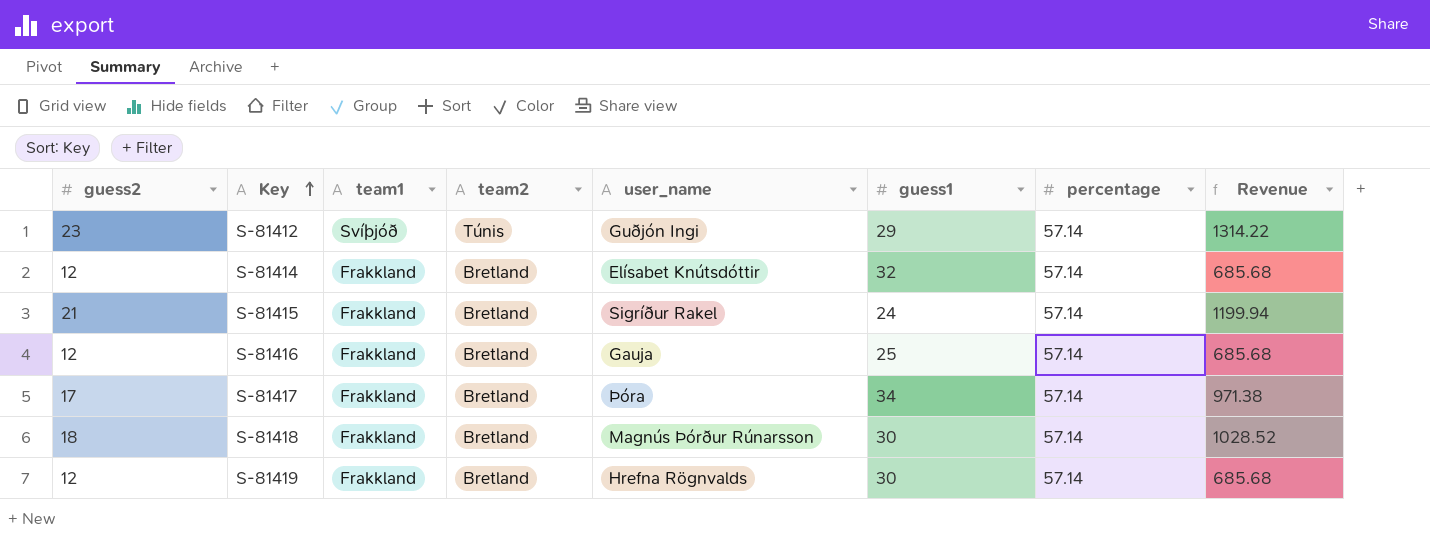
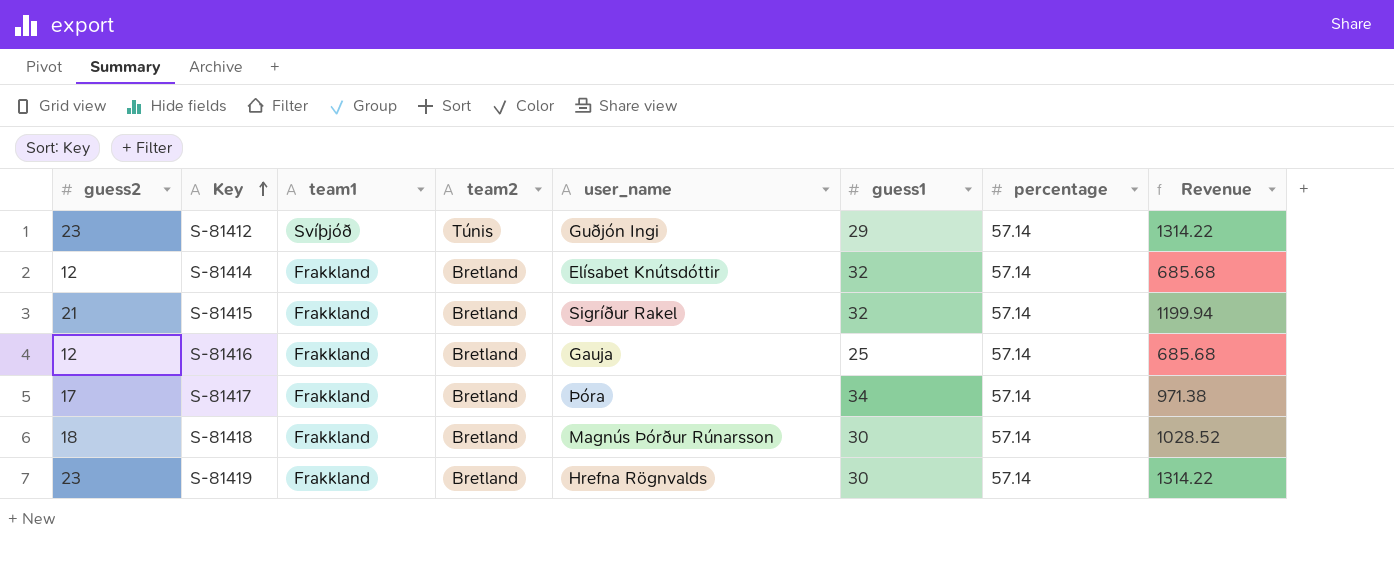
S-81415 | guess1: 24 -> 32
S-81419 | guess2: 12 -> 23
S-81419 | Revenue: 685.68 -> 1314.22

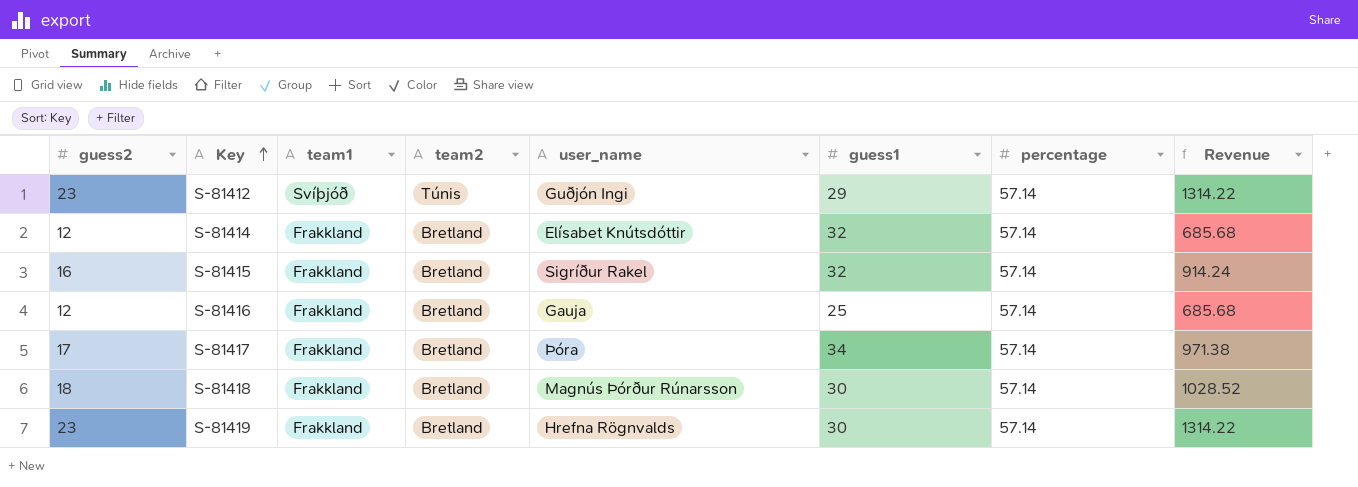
S-81415 | guess2: 21 -> 16
S-81415 | Revenue: 1199.94 -> 914.24

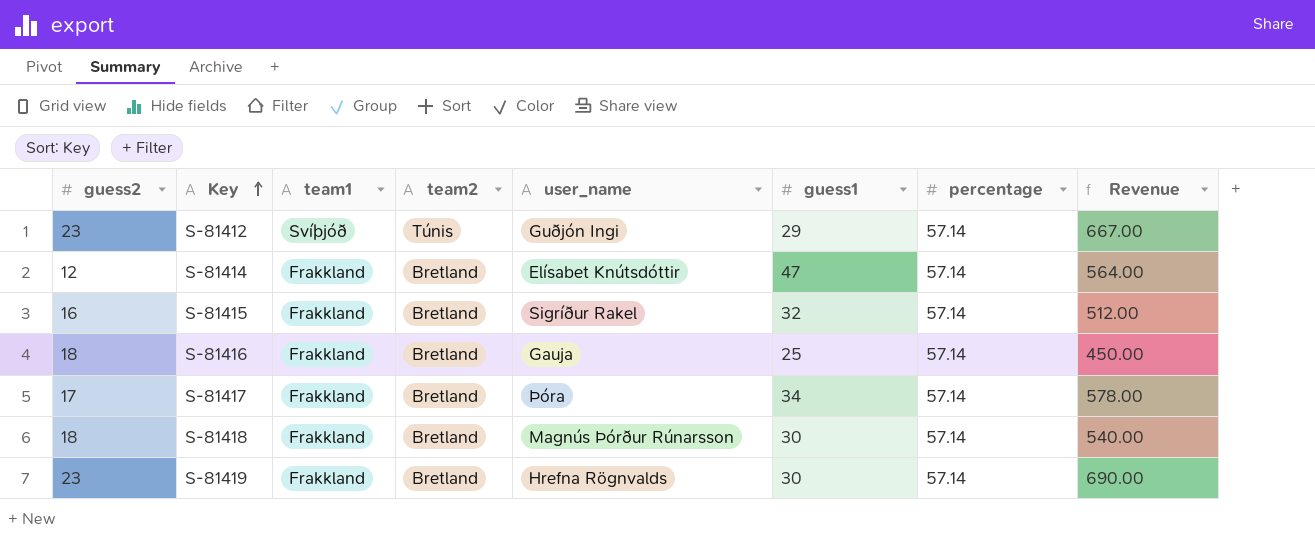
column Revenue | formula: [guess2] * [percentage] -> [guess2] * [guess1]
S-81414 | guess1: 32 -> 47
S-81416 | guess2: 12 -> 18

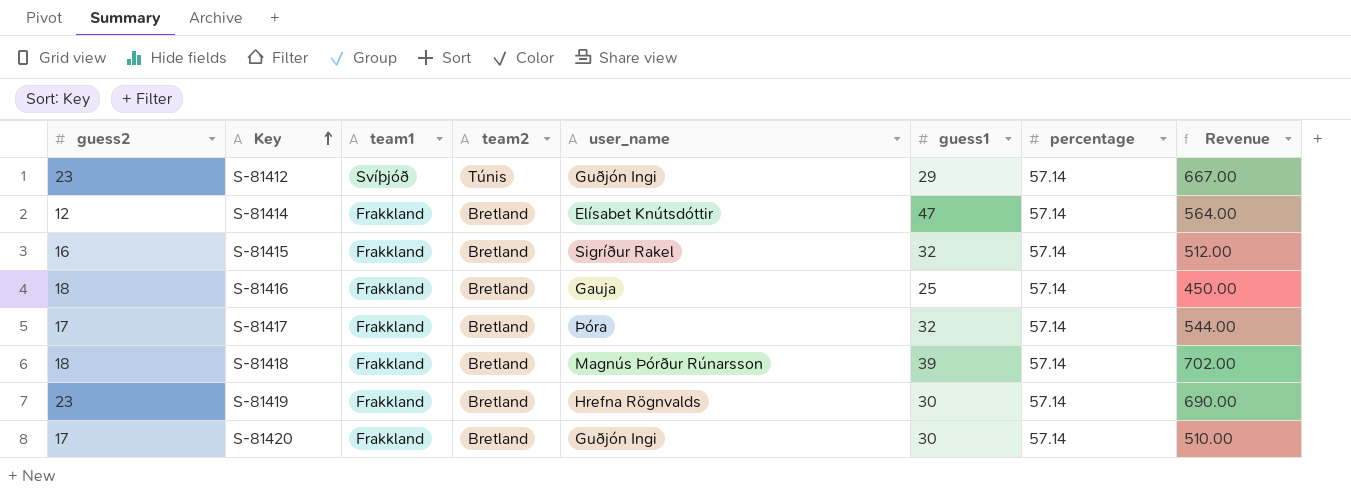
S-81417 | guess1: 34 -> 32
S-81417 | Revenue: 578.00 -> 544.00
S-81418 | guess1: 30 -> 39
S-81418 | Revenue: 540.00 -> 702.00
row S-81420: none -> 17 | Frakkland | Bretland | Guðjón Ingi | 30 | 57.14 | 510.00

